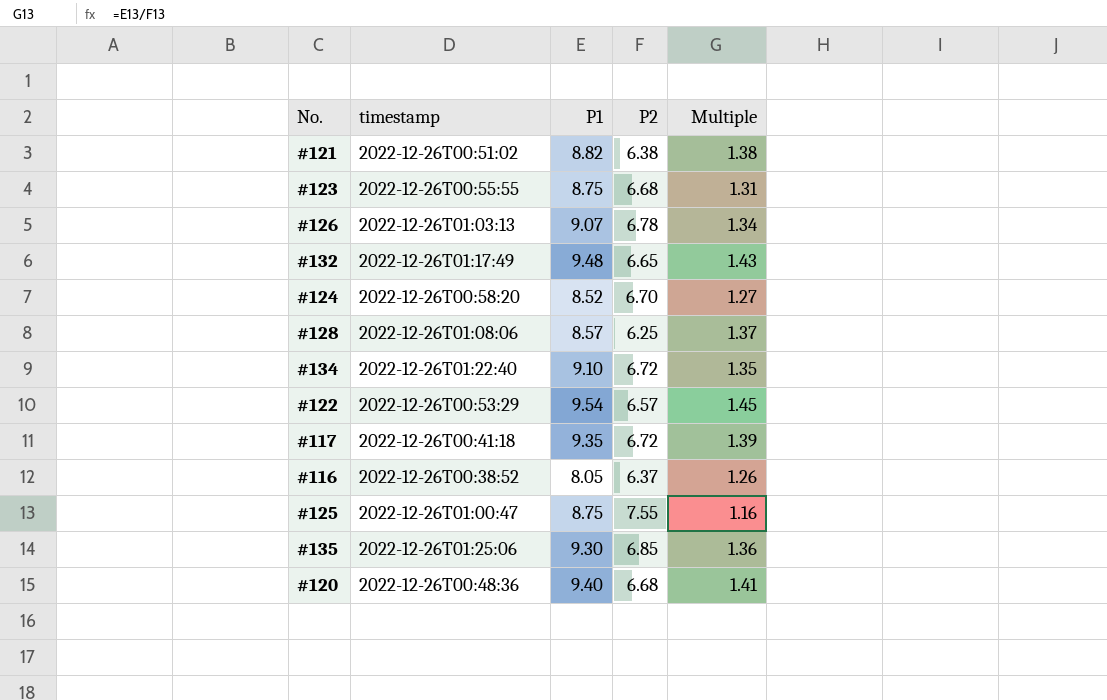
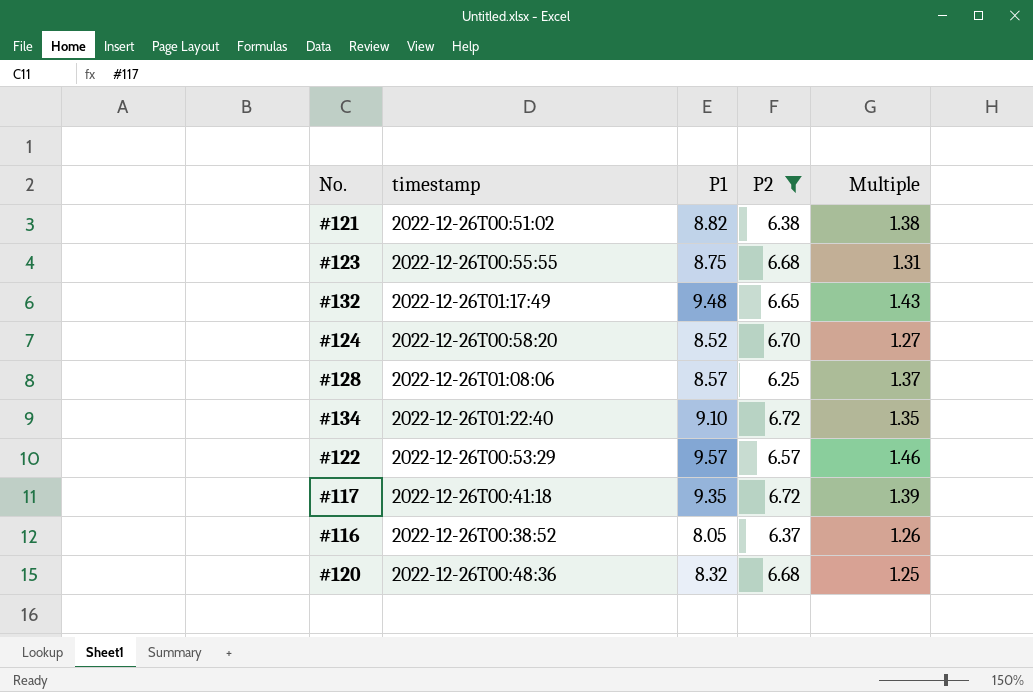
filter: none -> P2 <= 6.72
#122 | P1: 9.54 -> 9.57
#122 | Multiple: 1.45 -> 1.46
#120 | P1: 9.40 -> 8.32
#120 | Multiple: 1.41 -> 1.25

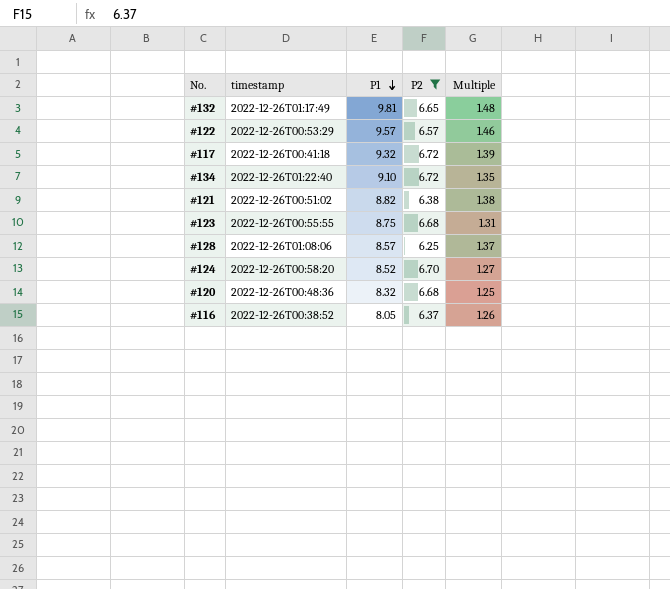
row order: none -> P1 descending
#132 | P1: 9.48 -> 9.81
#132 | Multiple: 1.43 -> 1.48
#117 | P1: 9.35 -> 9.32

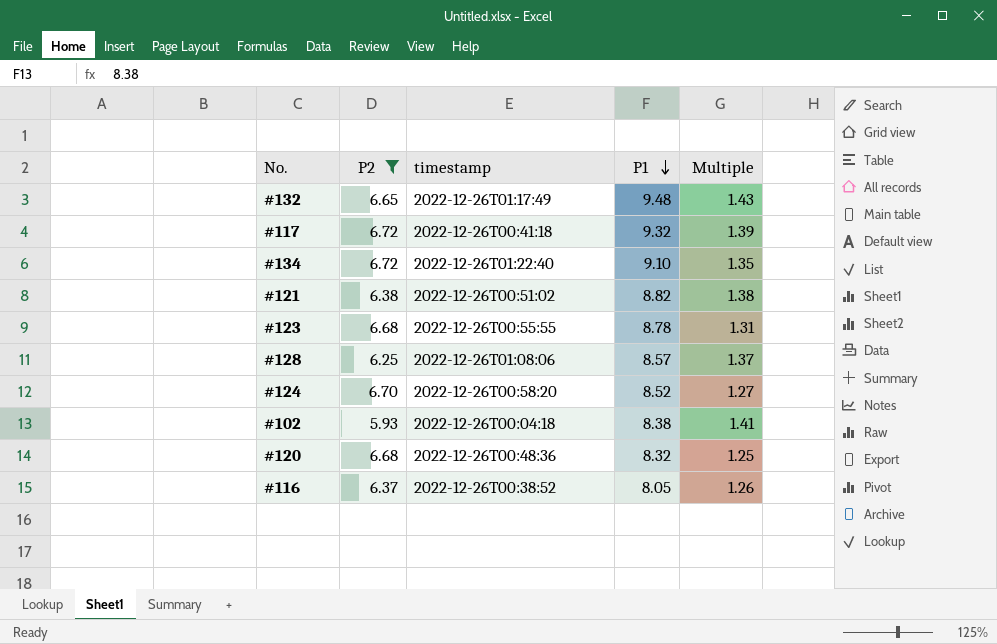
column P2 | position: 4 -> 2
row #122: 2022-12-26T00:53:29 | 9.57 | 6.57 | 1.46 -> none
#132 | P1: 9.81 -> 9.48
#132 | Multiple: 1.48 -> 1.43
#123 | P1: 8.75 -> 8.78
row #102: none -> 5.93 | 2022-12-26T00:04:18 | 8.38 | 1.41

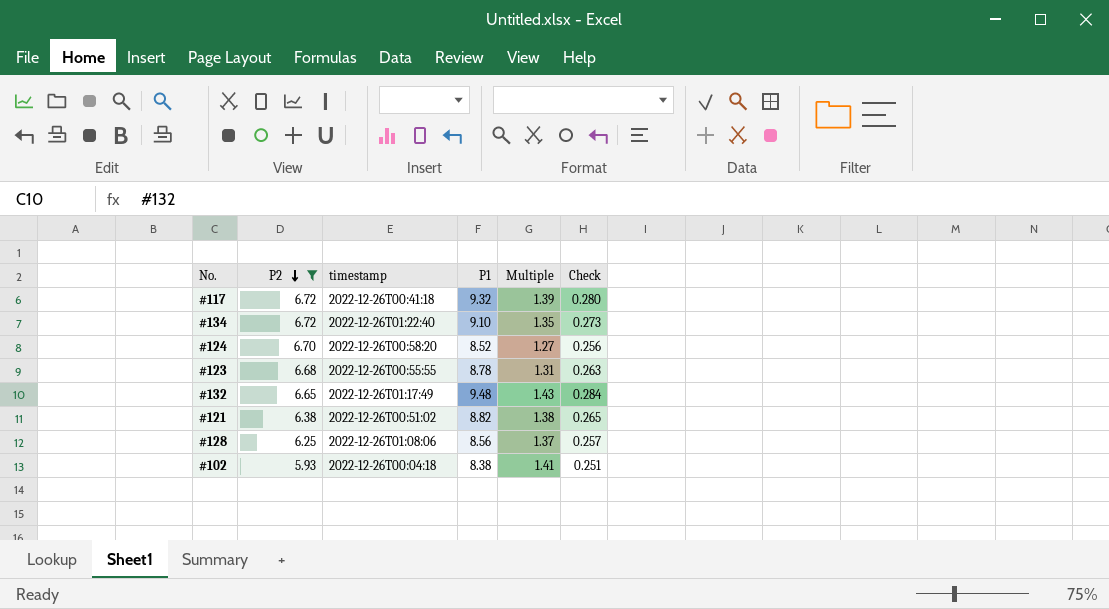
row order: P1 descending -> P2 descending
column Check | formula: none -> [P1] * 0.03
row #120: 6.68 | 2022-12-26T00:48:36 | 8.32 | 1.25 -> none
row #116: 6.37 | 2022-12-26T00:38:52 | 8.05 | 1.26 -> none
#128 | P1: 8.57 -> 8.56

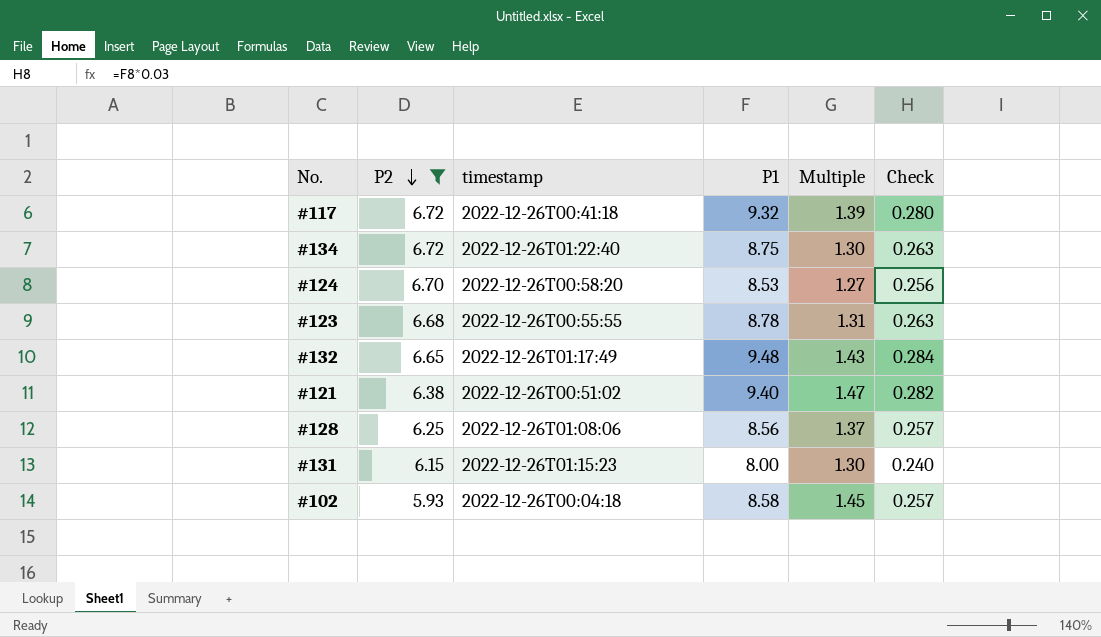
#134 | P1: 9.10 -> 8.75
#134 | Multiple: 1.35 -> 1.30
#134 | Check: 0.273 -> 0.263
#124 | P1: 8.52 -> 8.53
#121 | P1: 8.82 -> 9.40
#121 | Multiple: 1.38 -> 1.47
#121 | Check: 0.265 -> 0.282
row #131: none -> 6.15 | 2022-12-26T01:15:23 | 8.00 | 1.30 | 0.240
#102 | P1: 8.38 -> 8.58
#102 | Multiple: 1.41 -> 1.45
#102 | Check: 0.251 -> 0.257

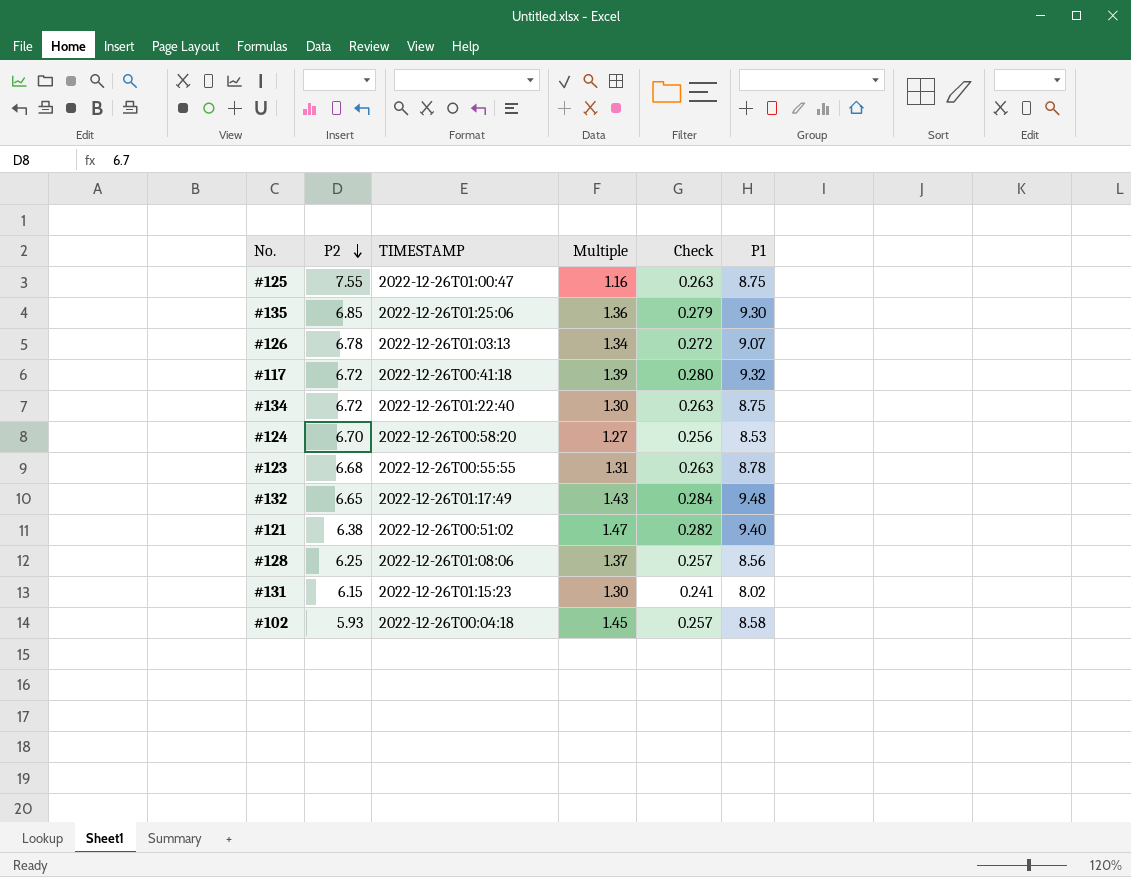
filter: P2 <= 6.72 -> none
column name: timestamp -> TIMESTAMP
column P1 | position: 4 -> 6
#131 | Check: 0.240 -> 0.241
#131 | P1: 8.00 -> 8.02

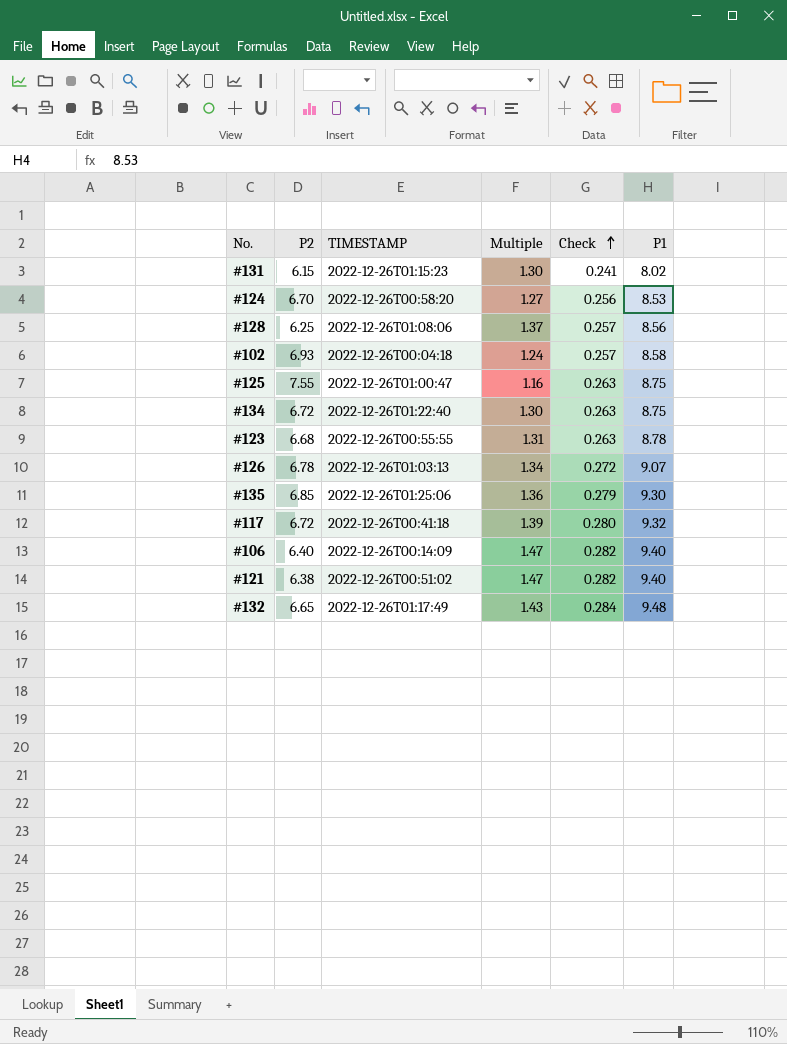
row order: P2 descending -> Check ascending
#102 | P2: 5.93 -> 6.93
#102 | Multiple: 1.45 -> 1.24
row #106: none -> 6.40 | 2022-12-26T00:14:09 | 1.47 | 0.282 | 9.40

